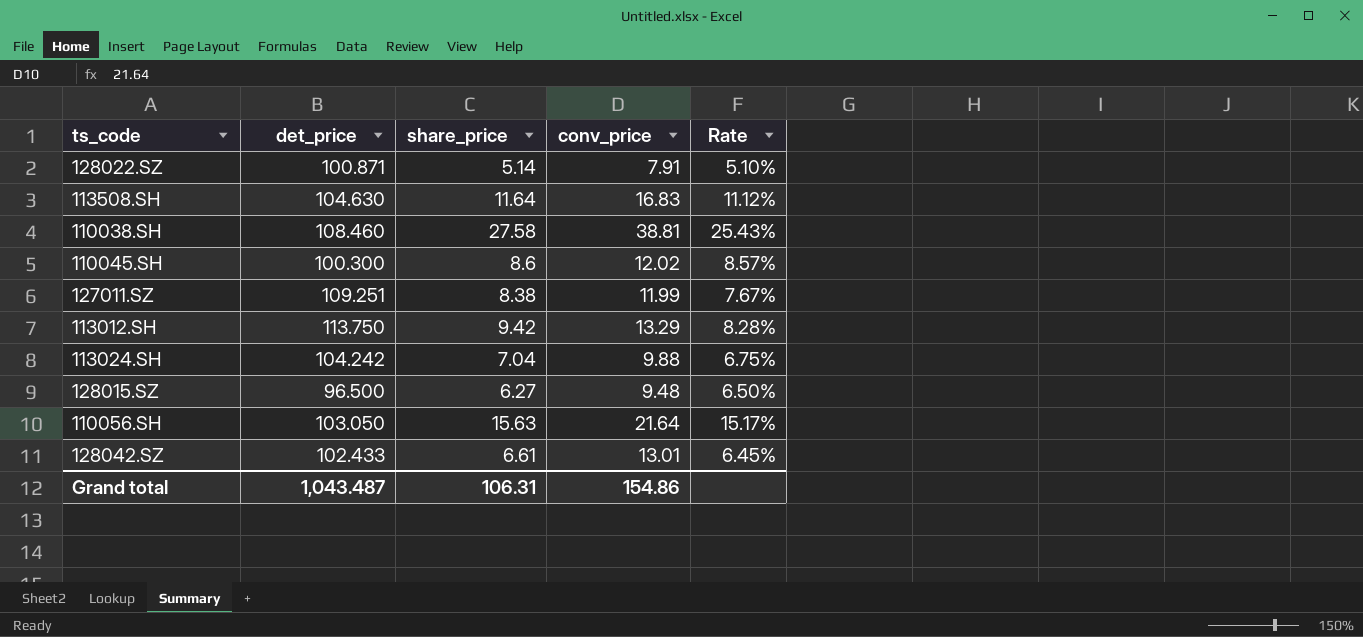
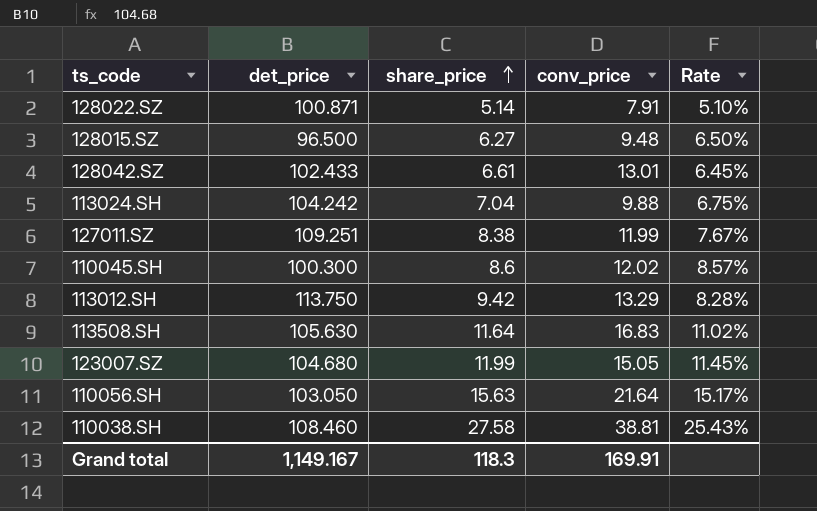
row order: none -> share_price ascending
113508.SH | det_price: 104.630 -> 105.630
113508.SH | Rate: 11.12% -> 11.02%
row 123007.SZ: none -> 104.680 | 11.99 | 15.05 | 11.45%
Grand total | det_price: 1,043.487 -> 1,149.167
Grand total | share_price: 106.31 -> 118.3
Grand total | conv_price: 154.86 -> 169.91

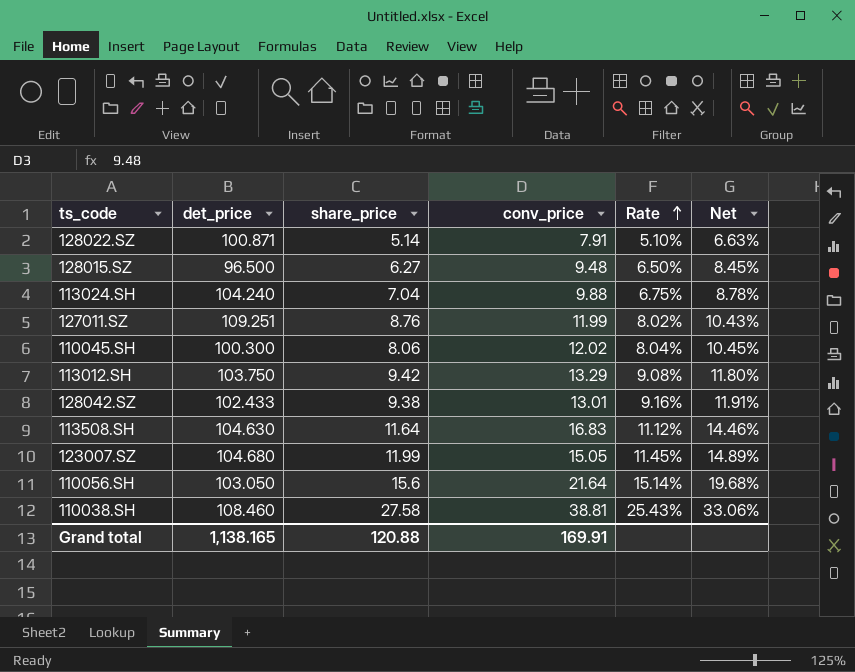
row order: share_price ascending -> Rate ascending
column Net | formula: none -> [Rate] * 1.3
113024.SH | det_price: 104.242 -> 104.240
127011.SZ | share_price: 8.38 -> 8.76
127011.SZ | Rate: 7.67% -> 8.02%
110045.SH | share_price: 8.6 -> 8.06
110045.SH | Rate: 8.57% -> 8.04%
113012.SH | det_price: 113.750 -> 103.750
113012.SH | Rate: 8.28% -> 9.08%
128042.SZ | share_price: 6.61 -> 9.38
128042.SZ | Rate: 6.45% -> 9.16%
113508.SH | det_price: 105.630 -> 104.630
113508.SH | Rate: 11.02% -> 11.12%
110056.SH | share_price: 15.63 -> 15.6
110056.SH | Rate: 15.17% -> 15.14%
Grand total | det_price: 1,149.167 -> 1,138.165
Grand total | share_price: 118.3 -> 120.88

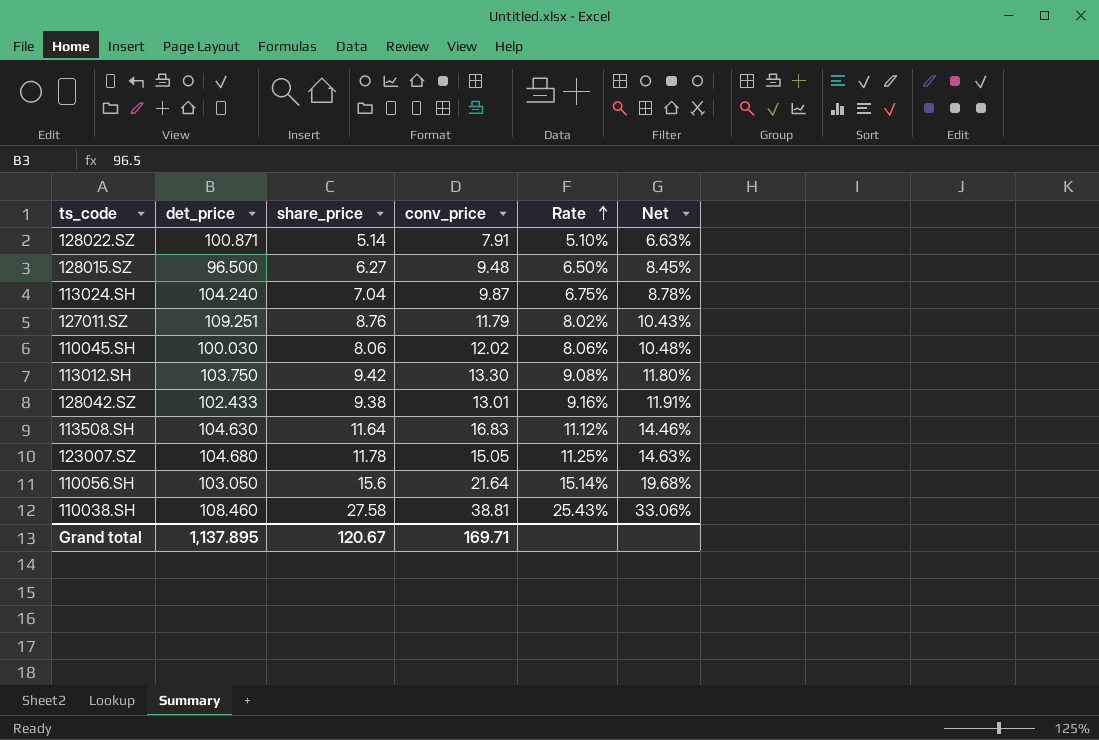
113024.SH | conv_price: 9.88 -> 9.87
127011.SZ | conv_price: 11.99 -> 11.79
110045.SH | det_price: 100.300 -> 100.030
110045.SH | Rate: 8.04% -> 8.06%
110045.SH | Net: 10.45% -> 10.48%
113012.SH | conv_price: 13.29 -> 13.30
123007.SZ | share_price: 11.99 -> 11.78
123007.SZ | Rate: 11.45% -> 11.25%
123007.SZ | Net: 14.89% -> 14.63%
Grand total | det_price: 1,138.165 -> 1,137.895
Grand total | share_price: 120.88 -> 120.67
Grand total | conv_price: 169.91 -> 169.71

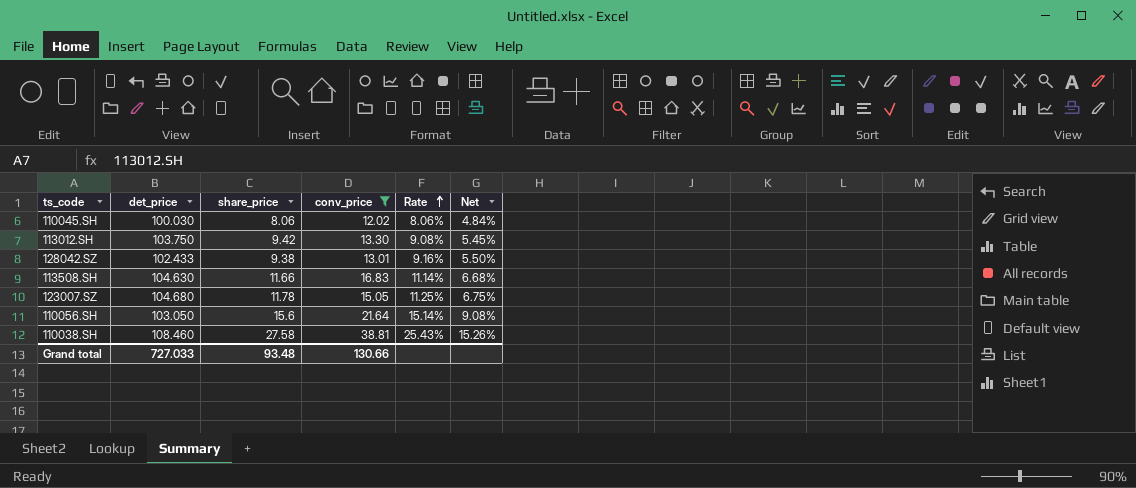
filter: none -> conv_price >= 12.02
column Net | formula: [Rate] * 1.3 -> [Rate] * 0.6
113508.SH | share_price: 11.64 -> 11.66
113508.SH | Rate: 11.12% -> 11.14%
Grand total | det_price: 1,137.895 -> 727.033
Grand total | share_price: 120.67 -> 93.48
Grand total | conv_price: 169.71 -> 130.66

